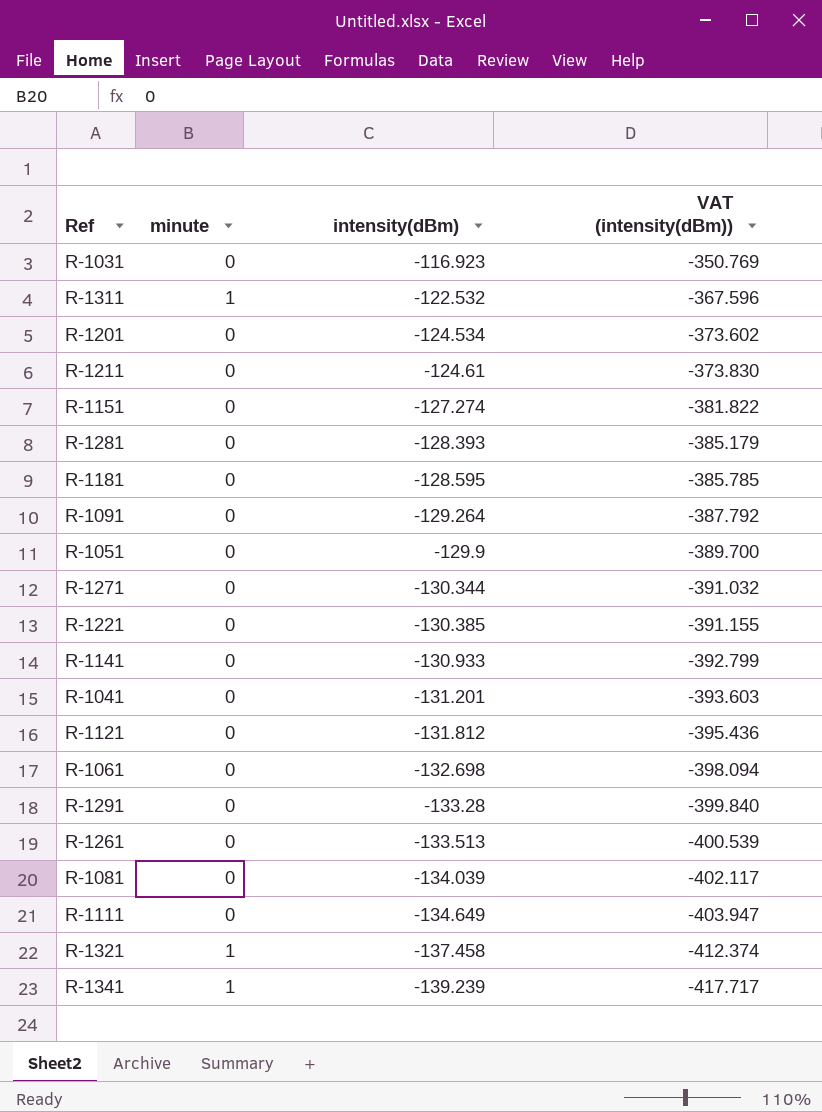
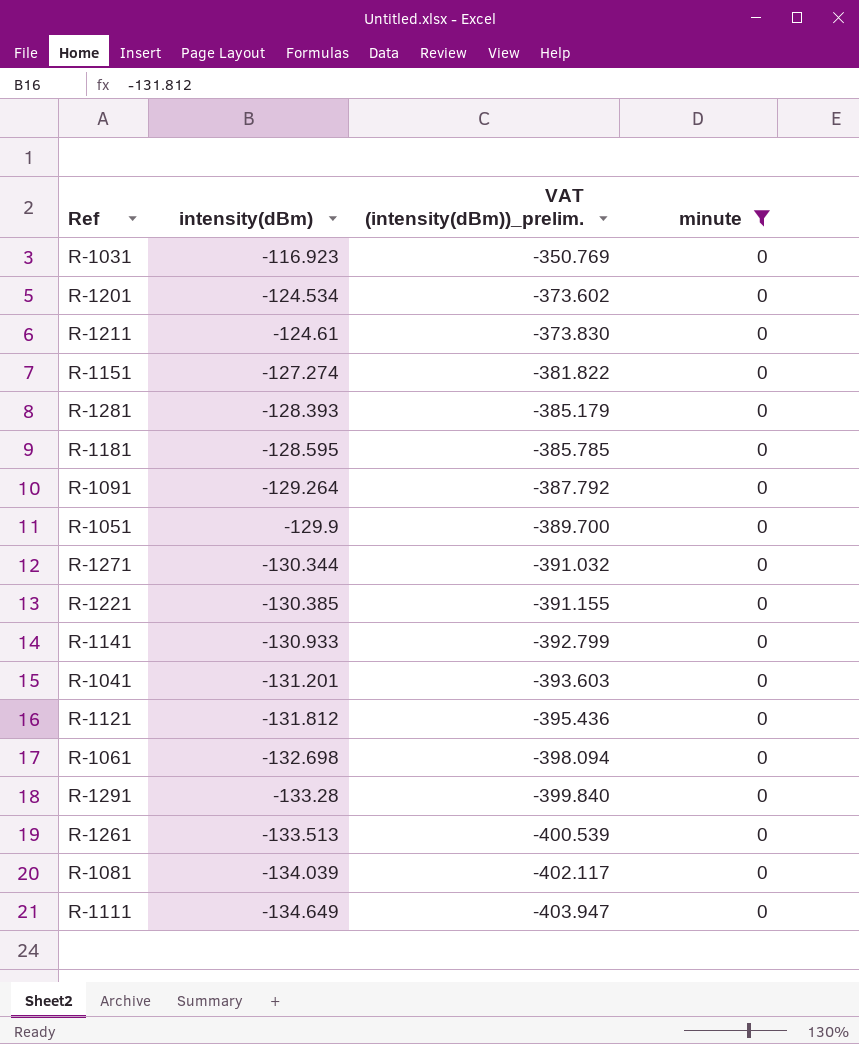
filter: none -> minute = 0
column name: VAT (intensity(dBm)) -> VAT (intensity(dBm))_prelim.
column minute | position: 2 -> 4

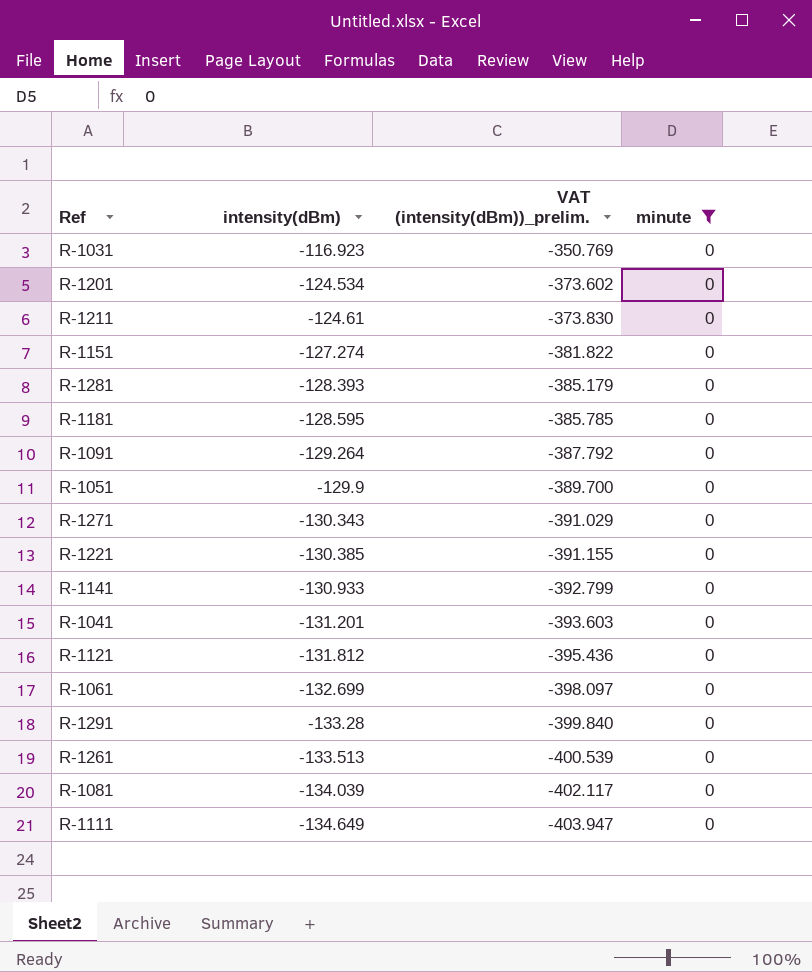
R-1271 | intensity(dBm): -130.344 -> -130.343
R-1271 | VAT (intensity(dBm))_prelim.: -391.032 -> -391.029
R-1061 | intensity(dBm): -132.698 -> -132.699
R-1061 | VAT (intensity(dBm))_prelim.: -398.094 -> -398.097

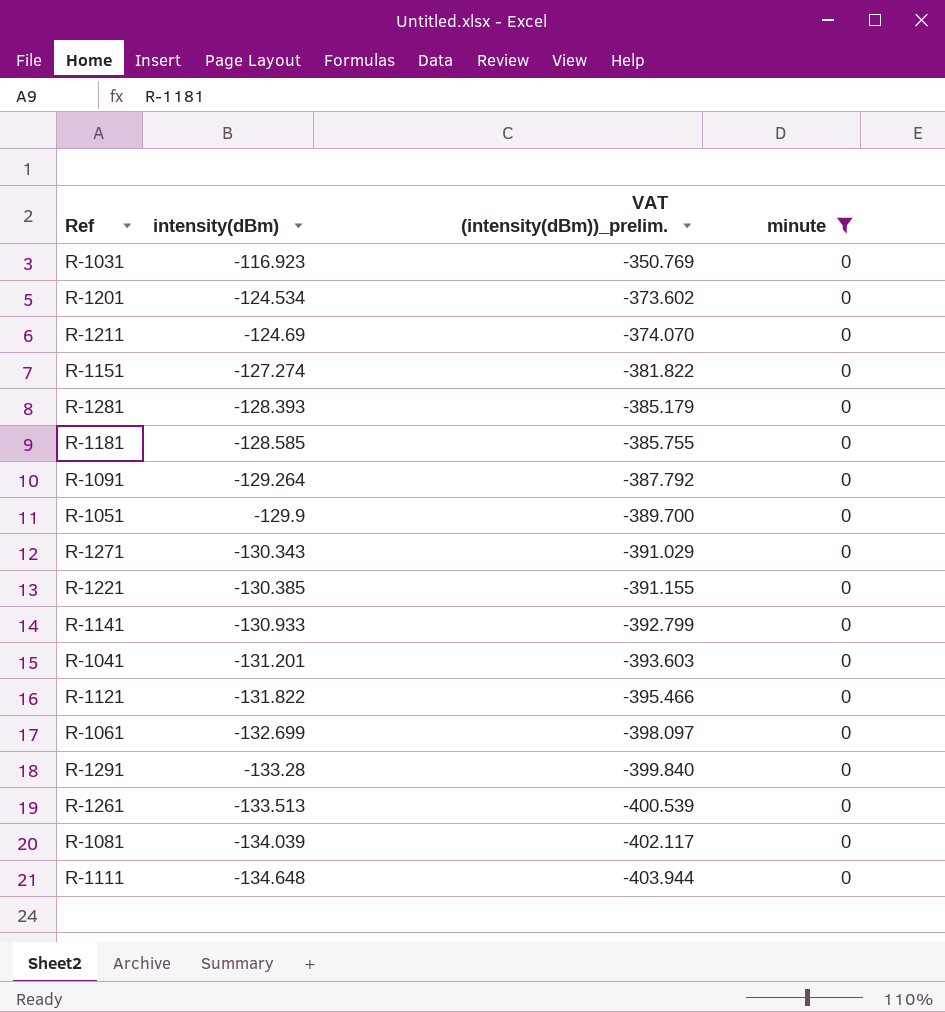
R-1211 | intensity(dBm): -124.61 -> -124.69
R-1211 | VAT (intensity(dBm))_prelim.: -373.830 -> -374.070
R-1181 | intensity(dBm): -128.595 -> -128.585
R-1181 | VAT (intensity(dBm))_prelim.: -385.785 -> -385.755
R-1121 | intensity(dBm): -131.812 -> -131.822
R-1121 | VAT (intensity(dBm))_prelim.: -395.436 -> -395.466
R-1111 | intensity(dBm): -134.649 -> -134.648
R-1111 | VAT (intensity(dBm))_prelim.: -403.947 -> -403.944

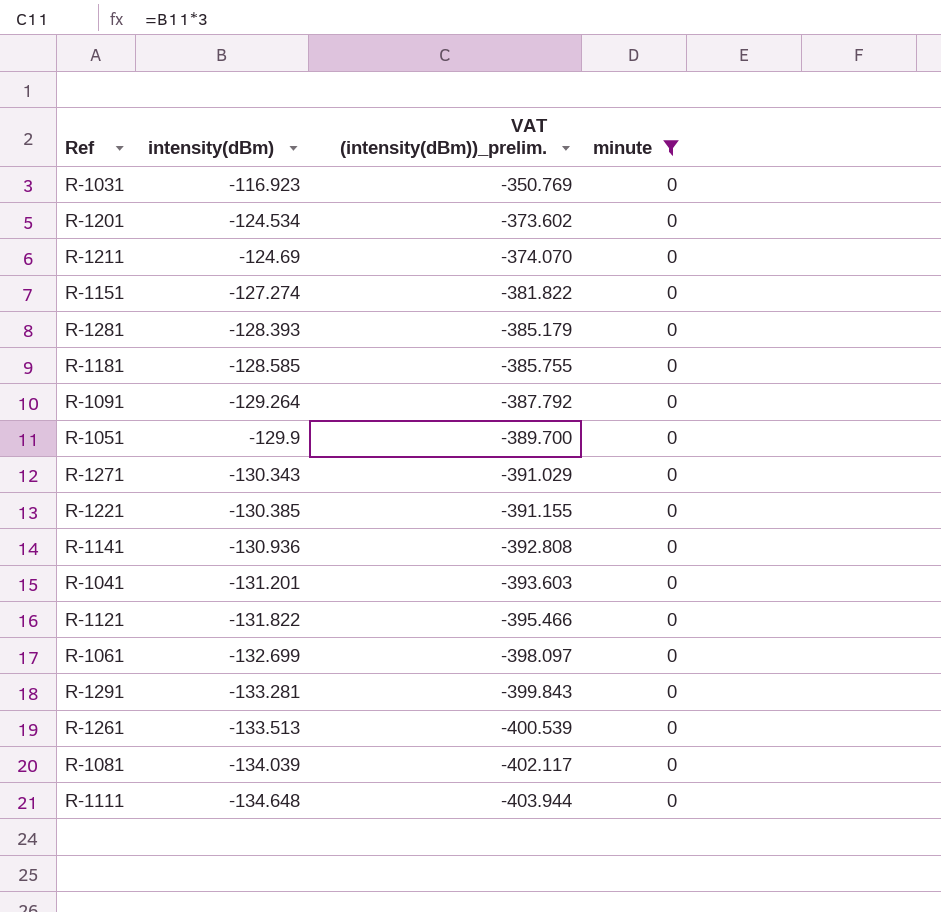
R-1141 | intensity(dBm): -130.933 -> -130.936
R-1141 | VAT (intensity(dBm))_prelim.: -392.799 -> -392.808
R-1291 | intensity(dBm): -133.28 -> -133.281
R-1291 | VAT (intensity(dBm))_prelim.: -399.840 -> -399.843

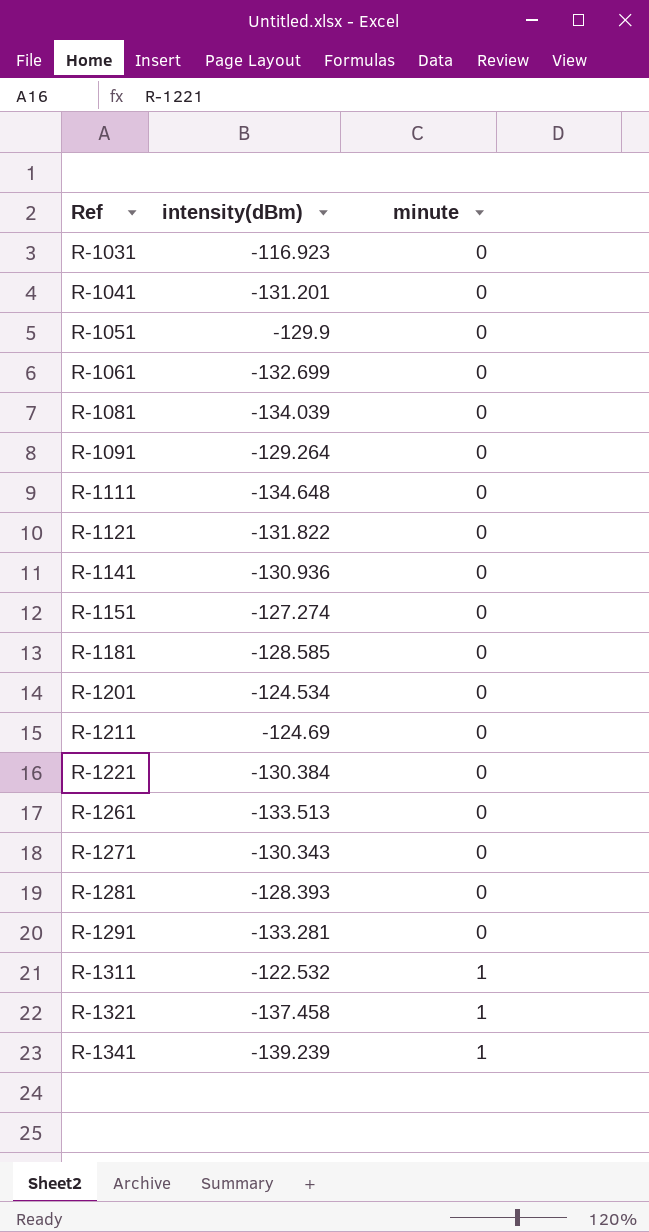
filter: minute = 0 -> none
row order: intensity(dBm) descending -> Ref ascending
column VAT (intensity(dBm))_prelim. | formula: [intensity(dBm)] * 3 -> none
R-1221 | intensity(dBm): -130.385 -> -130.384

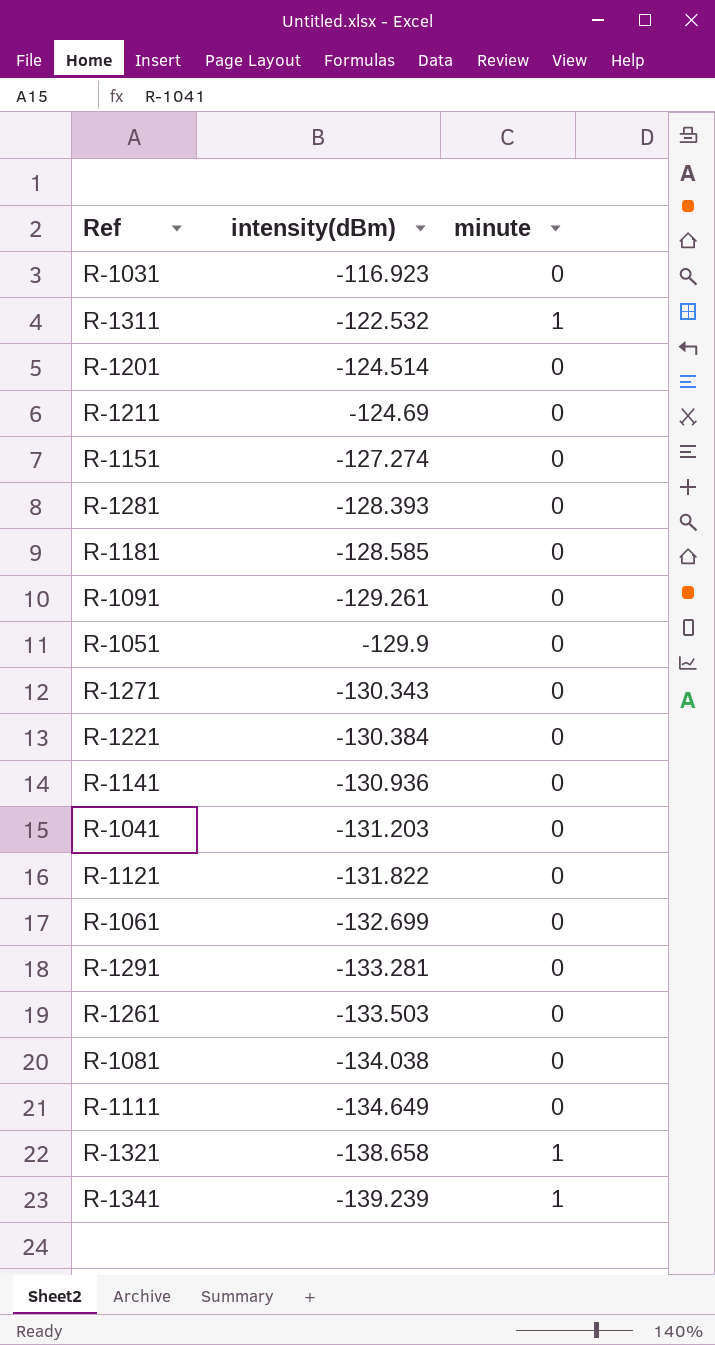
row order: Ref ascending -> intensity(dBm) descending
R-1201 | intensity(dBm): -124.534 -> -124.514
R-1091 | intensity(dBm): -129.264 -> -129.261
R-1041 | intensity(dBm): -131.201 -> -131.203
R-1261 | intensity(dBm): -133.513 -> -133.503
R-1081 | intensity(dBm): -134.039 -> -134.038
R-1111 | intensity(dBm): -134.648 -> -134.649
R-1321 | intensity(dBm): -137.458 -> -138.658

